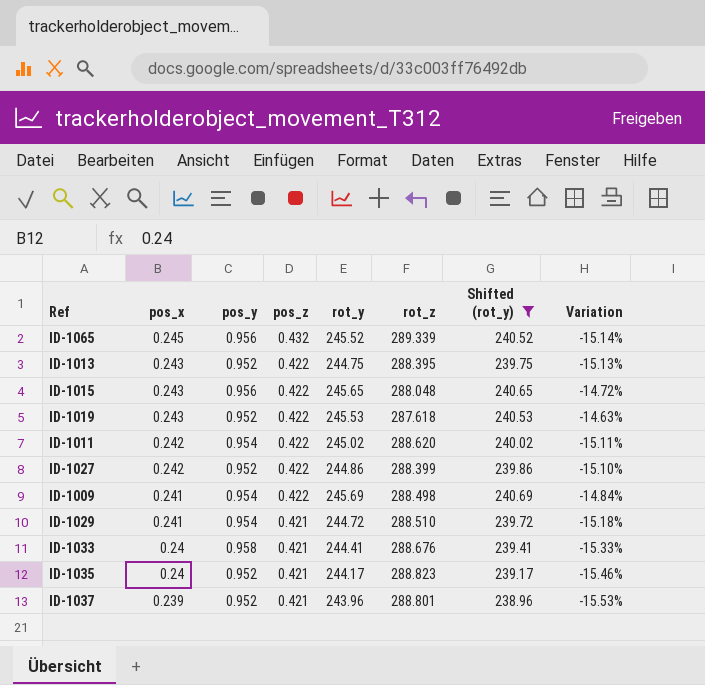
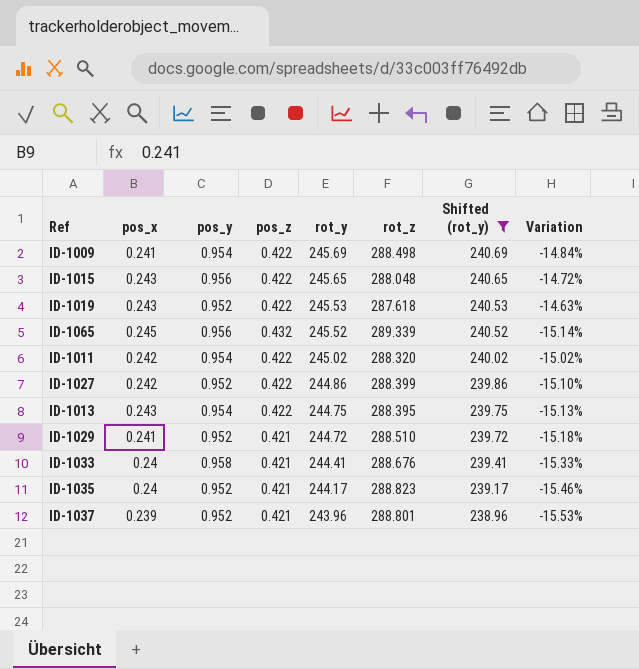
row order: pos_x descending -> rot_y descending
ID-1011 | rot_z: 288.620 -> 288.320
ID-1011 | Variation: -15.11% -> -15.02%
ID-1013 | pos_y: 0.952 -> 0.954
ID-1029 | pos_y: 0.954 -> 0.952

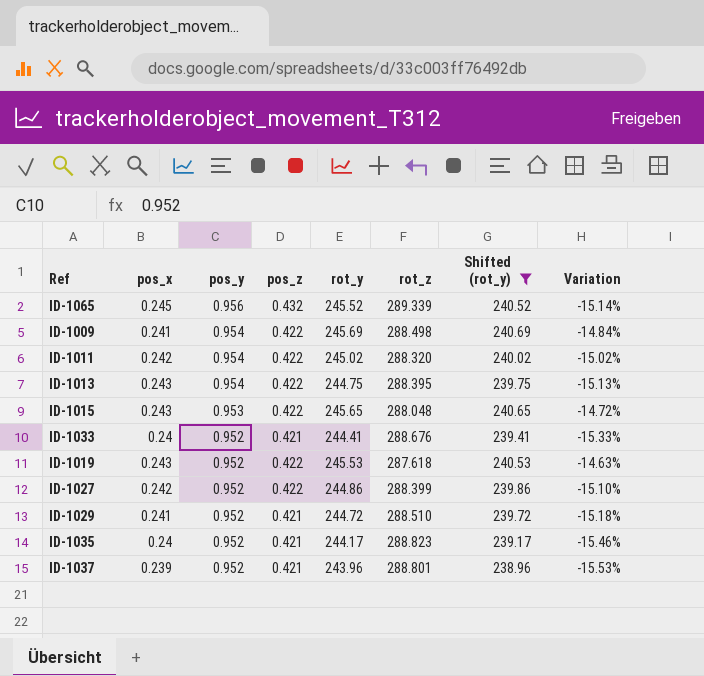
row order: rot_y descending -> pos_y descending
ID-1015 | pos_y: 0.956 -> 0.953
ID-1033 | pos_y: 0.958 -> 0.952

